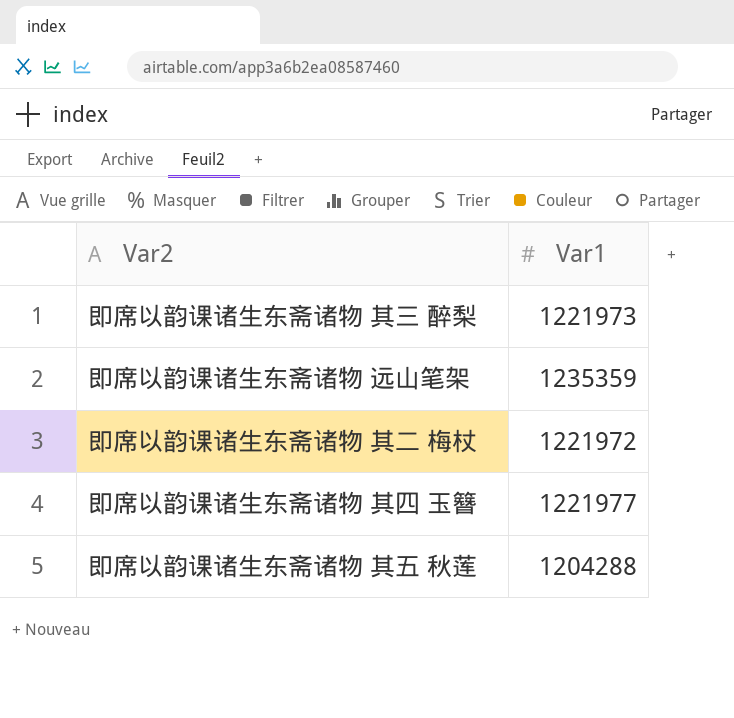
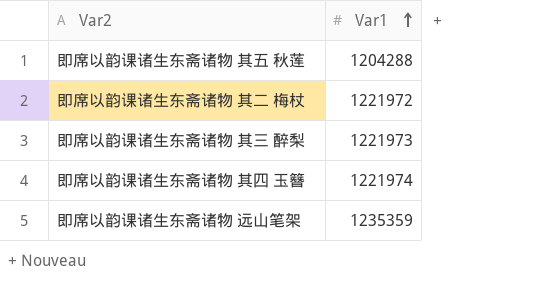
row order: none -> Var1 ascending
即席以韵课诸生东斋诸物 其四 玉簪 | Var1: 1221977 -> 1221974

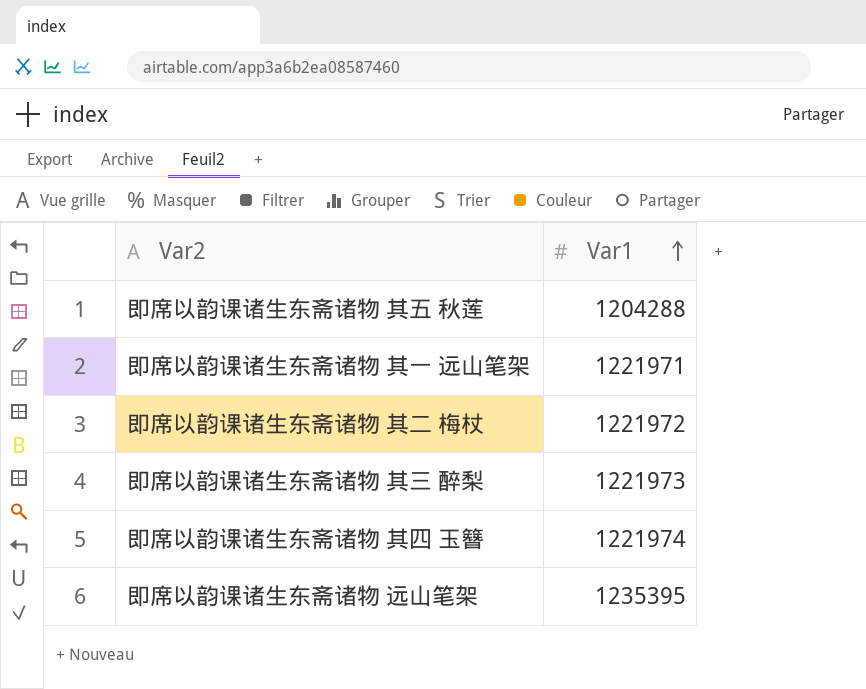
row 即席以韵课诸生东斋诸物 其一 远山笔架: none -> 1221971
即席以韵课诸生东斋诸物 远山笔架 | Var1: 1235359 -> 1235395

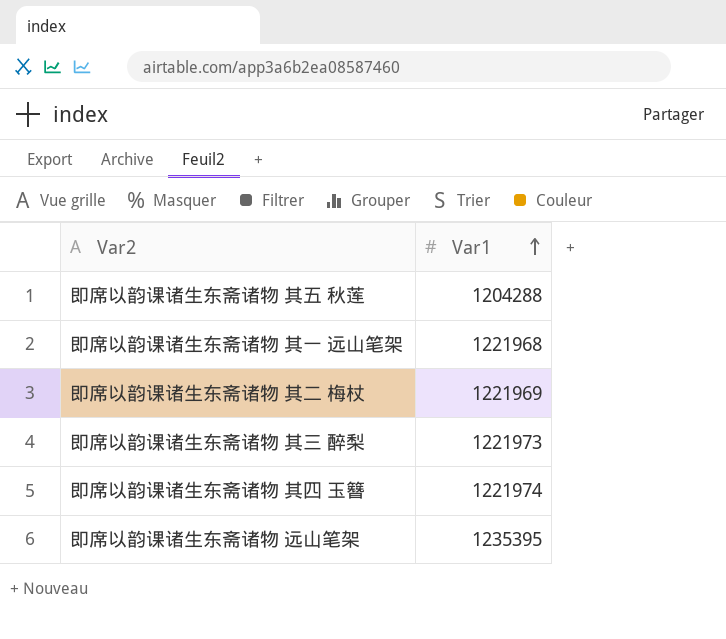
即席以韵课诸生东斋诸物 其一 远山笔架 | Var1: 1221971 -> 1221968
即席以韵课诸生东斋诸物 其二 梅杖 | Var1: 1221972 -> 1221969

